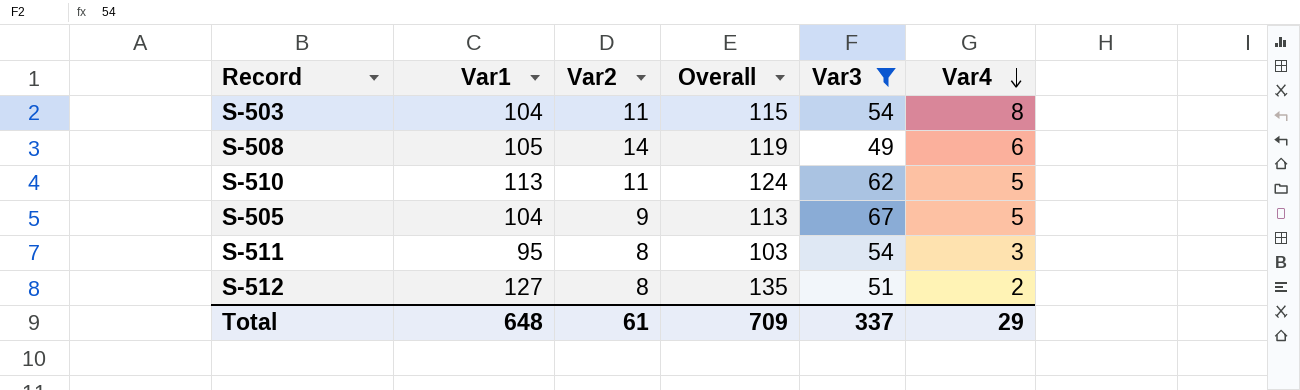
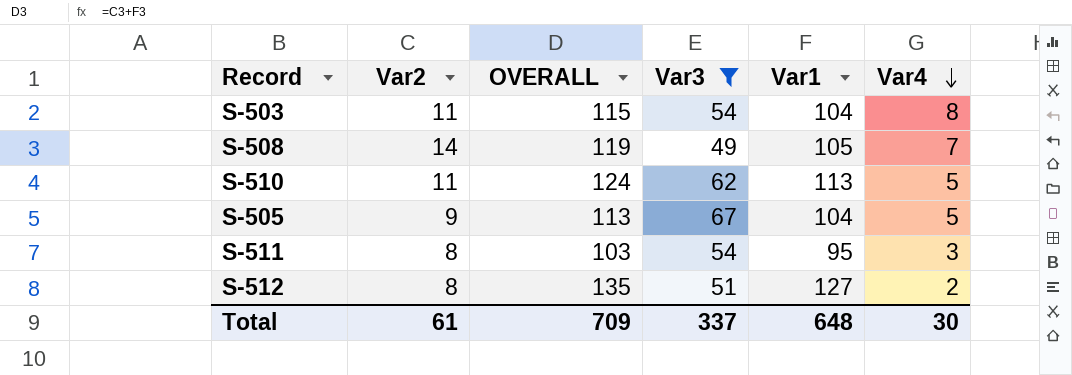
column name: Overall -> OVERALL
column Var1 | position: 2 -> 5
S-508 | Var4: 6 -> 7
Total | Var4: 29 -> 30

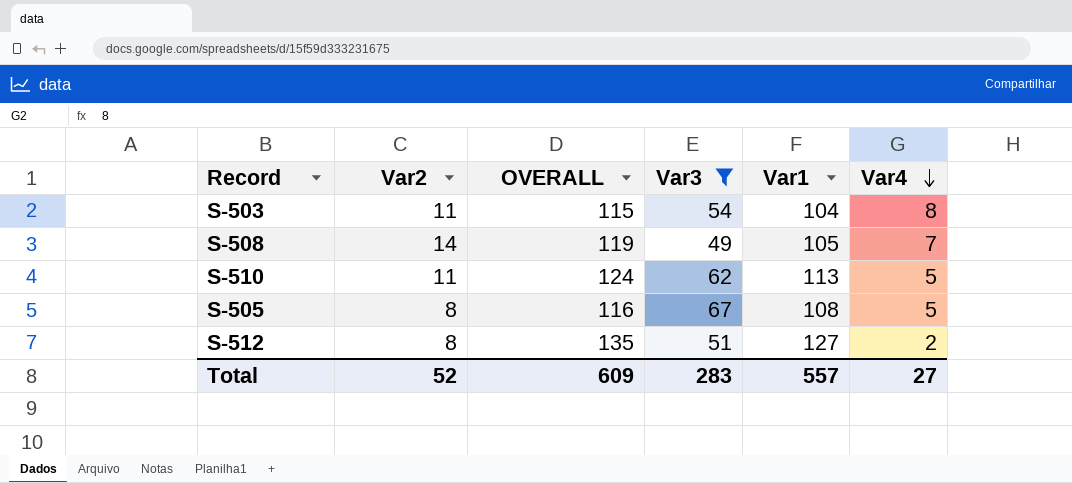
row S-511: 8 | 103 | 54 | 95 | 3 -> none
S-505 | Var2: 9 -> 8
S-505 | OVERALL: 113 -> 116
S-505 | Var1: 104 -> 108
Total | Var2: 61 -> 52
Total | OVERALL: 709 -> 609
Total | Var3: 337 -> 283
Total | Var1: 648 -> 557
Total | Var4: 30 -> 27

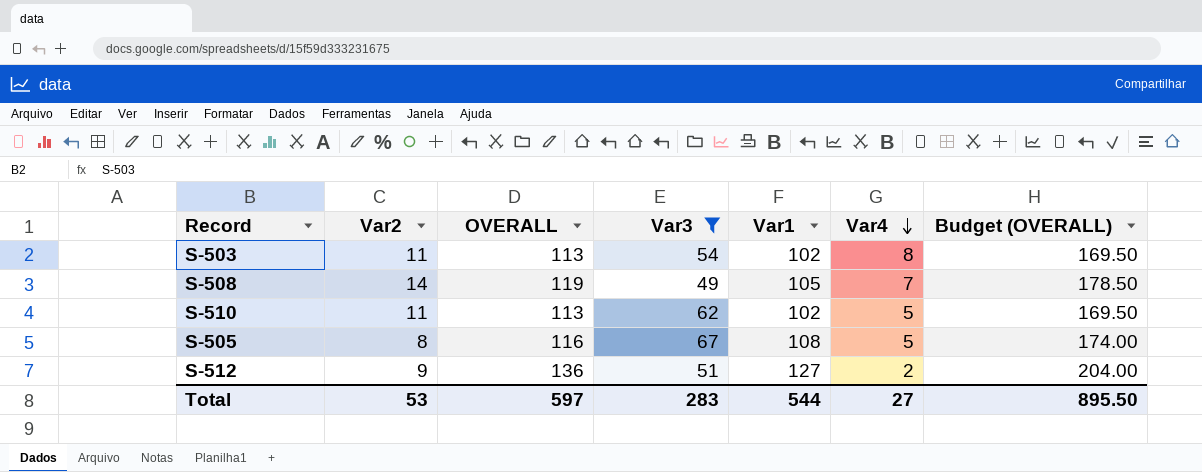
column Budget (OVERALL) | formula: none -> [OVERALL] * 1.5
S-503 | OVERALL: 115 -> 113
S-503 | Var1: 104 -> 102
S-510 | OVERALL: 124 -> 113
S-510 | Var1: 113 -> 102
S-512 | Var2: 8 -> 9
S-512 | OVERALL: 135 -> 136
Total | Var2: 52 -> 53
Total | OVERALL: 609 -> 597
Total | Var1: 557 -> 544

